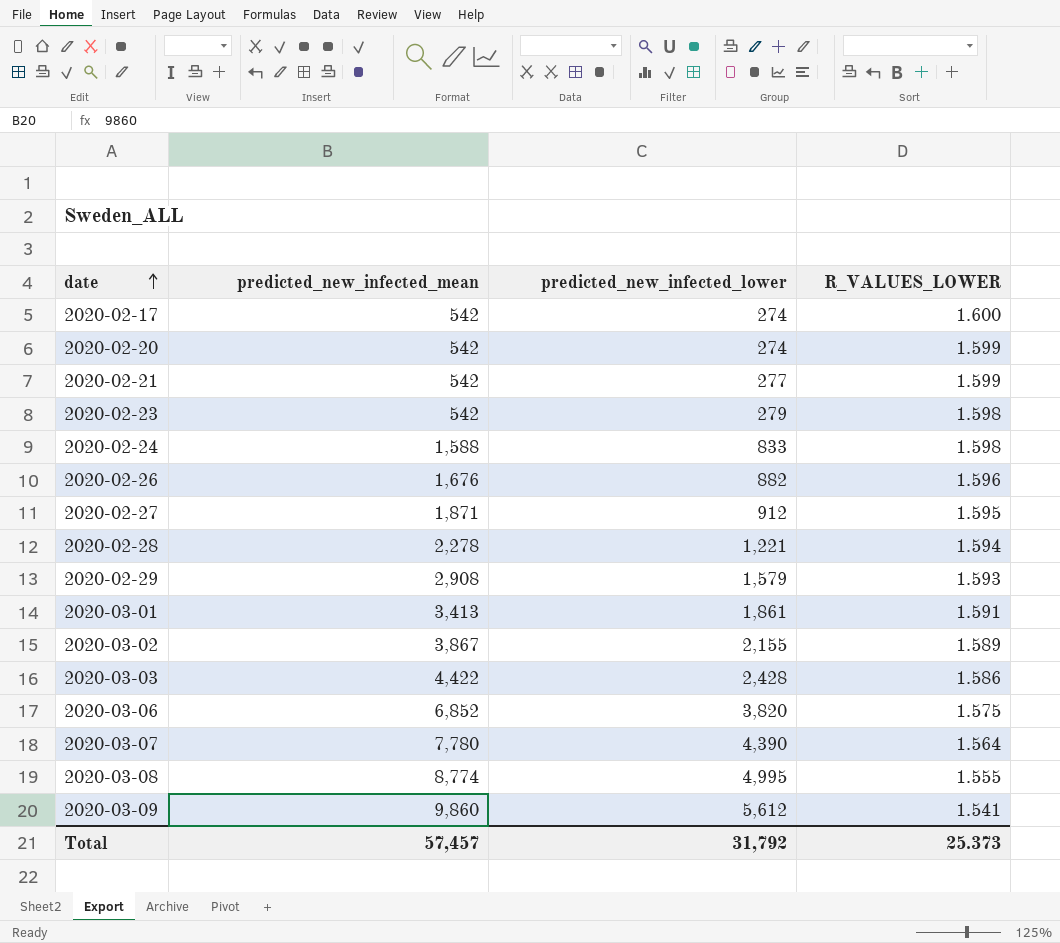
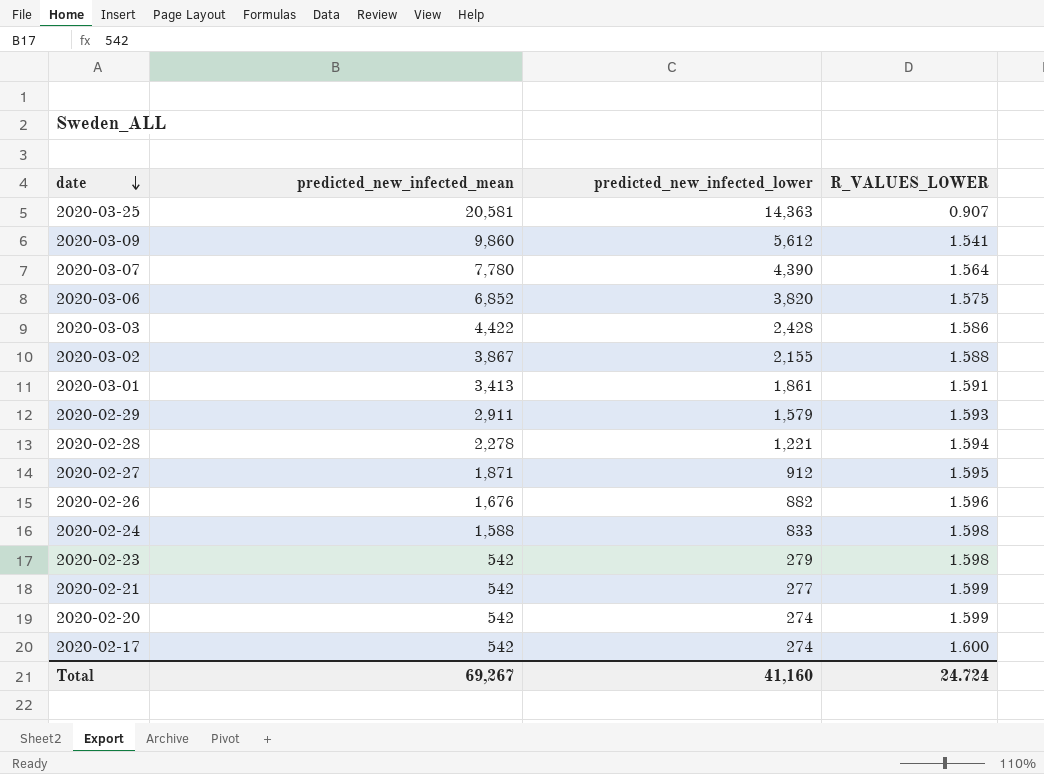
row order: date ascending -> date descending
row 2020-03-08: 8,774 | 4,995 | 1.555 -> none
row 2020-03-25: none -> 20,581 | 14,363 | 0.907
2020-03-02 | R_VALUES_LOWER: 1.589 -> 1.588
2020-02-29 | predicted_new_infected_mean: 2,908 -> 2,911
Total | predicted_new_infected_mean: 57,457 -> 69,267
Total | predicted_new_infected_lower: 31,792 -> 41,160
Total | R_VALUES_LOWER: 25.373 -> 24.724

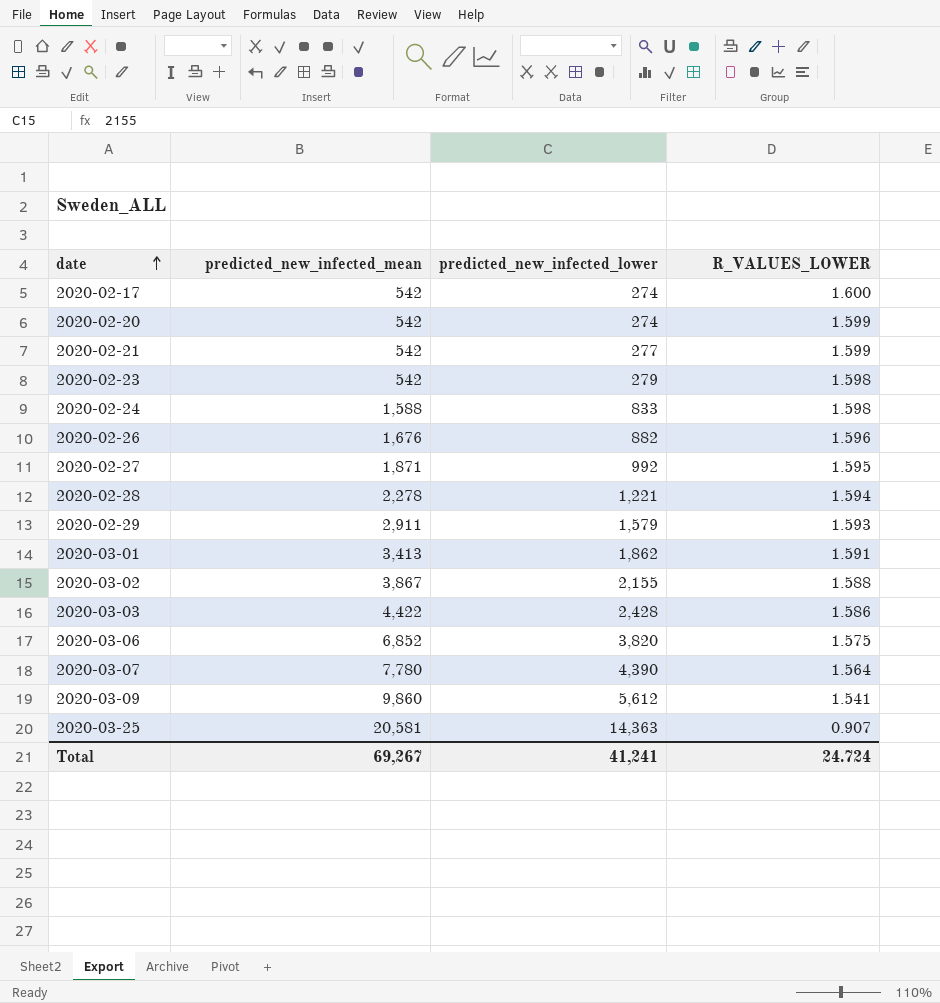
row order: date descending -> date ascending
2020-02-27 | predicted_new_infected_lower: 912 -> 992
2020-03-01 | predicted_new_infected_lower: 1,861 -> 1,862
Total | predicted_new_infected_lower: 41,160 -> 41,241

